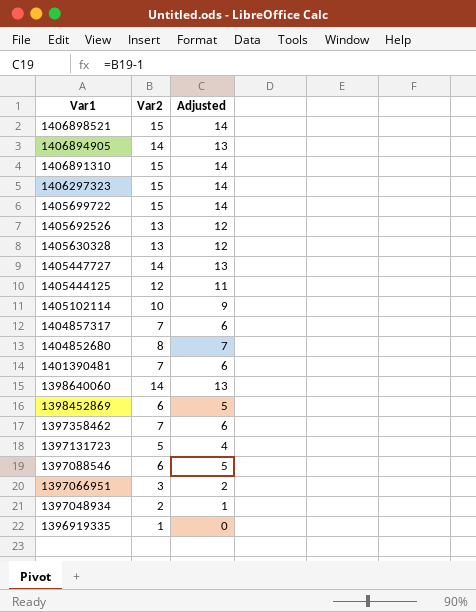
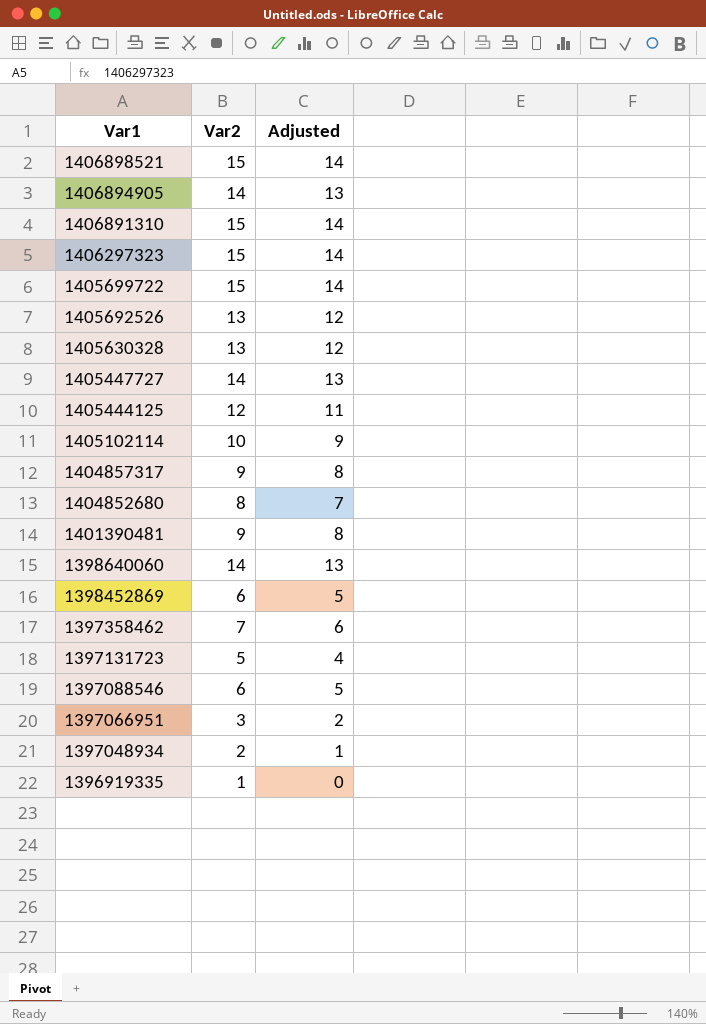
1404857317 | Var2: 7 -> 9
1404857317 | Adjusted: 6 -> 8
1401390481 | Var2: 7 -> 9
1401390481 | Adjusted: 6 -> 8

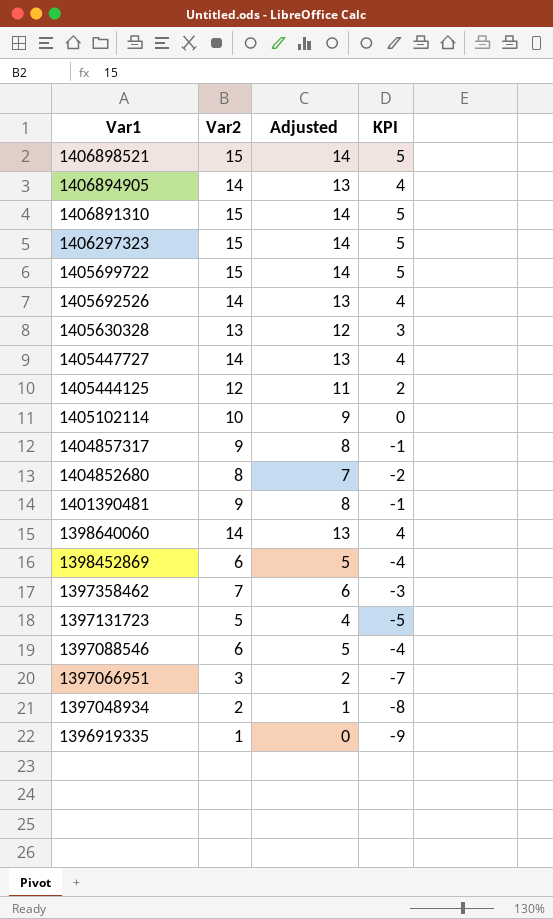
column KPI | formula: none -> [Var2] - 10
1405692526 | Var2: 13 -> 14
1405692526 | Adjusted: 12 -> 13

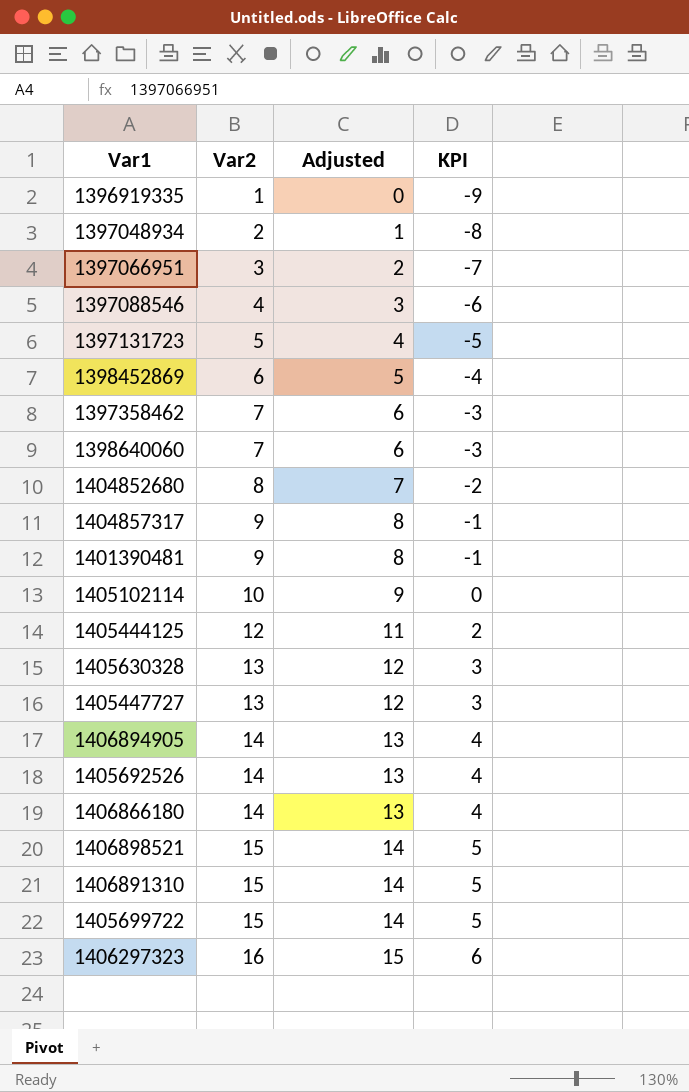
row order: Var1 descending -> Var2 ascending
1397088546 | Var2: 6 -> 4
1397088546 | Adjusted: 5 -> 3
1397088546 | KPI: -4 -> -6
1398640060 | Var2: 14 -> 7
1398640060 | Adjusted: 13 -> 6
1398640060 | KPI: 4 -> -3
1405447727 | Var2: 14 -> 13
1405447727 | Adjusted: 13 -> 12
1405447727 | KPI: 4 -> 3
row 1406866180: none -> 14 | 13 | 4
1406297323 | Var2: 15 -> 16
1406297323 | Adjusted: 14 -> 15
1406297323 | KPI: 5 -> 6

